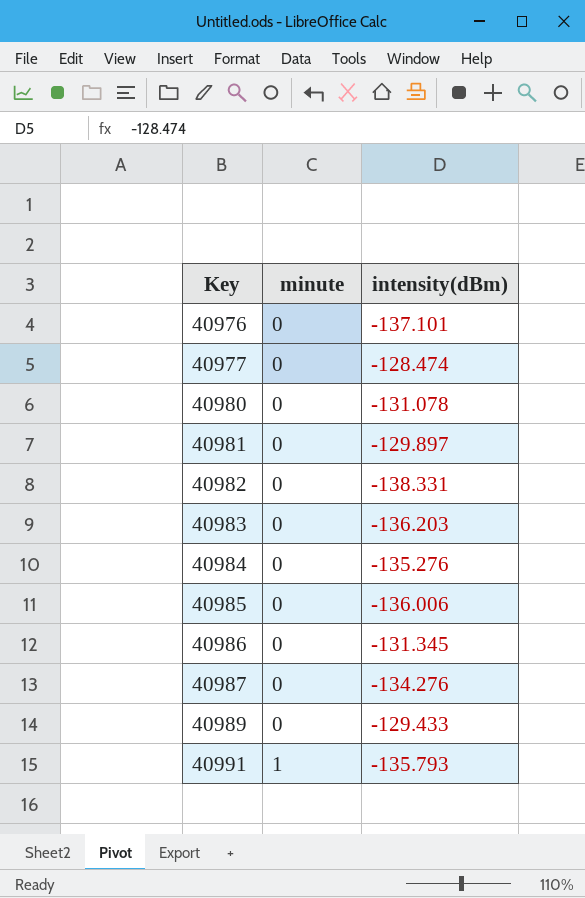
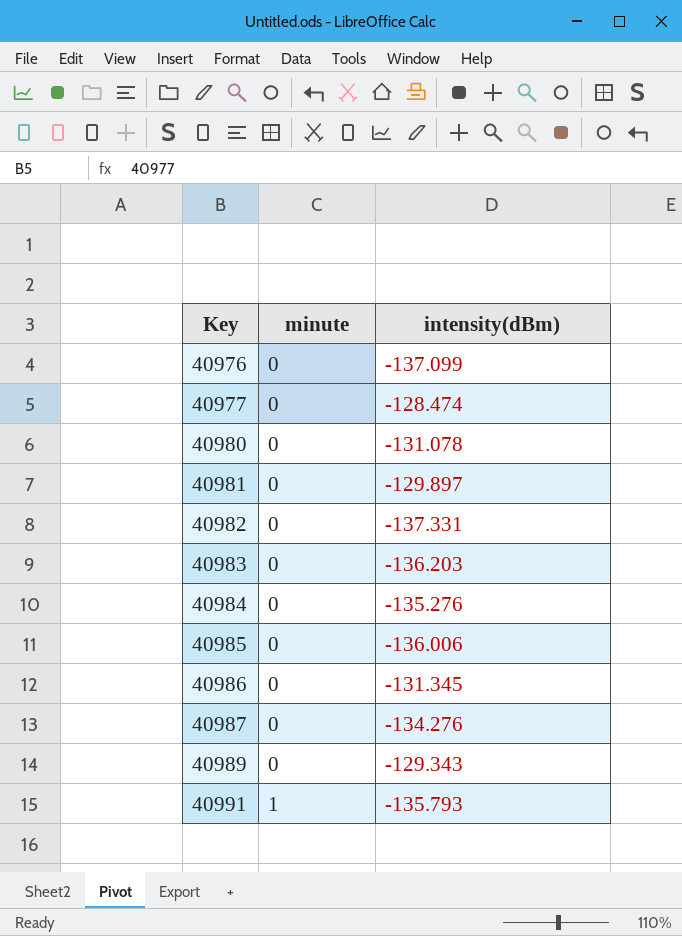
40976 | intensity(dBm): -137.101 -> -137.099
40982 | intensity(dBm): -138.331 -> -137.331
40989 | intensity(dBm): -129.433 -> -129.343

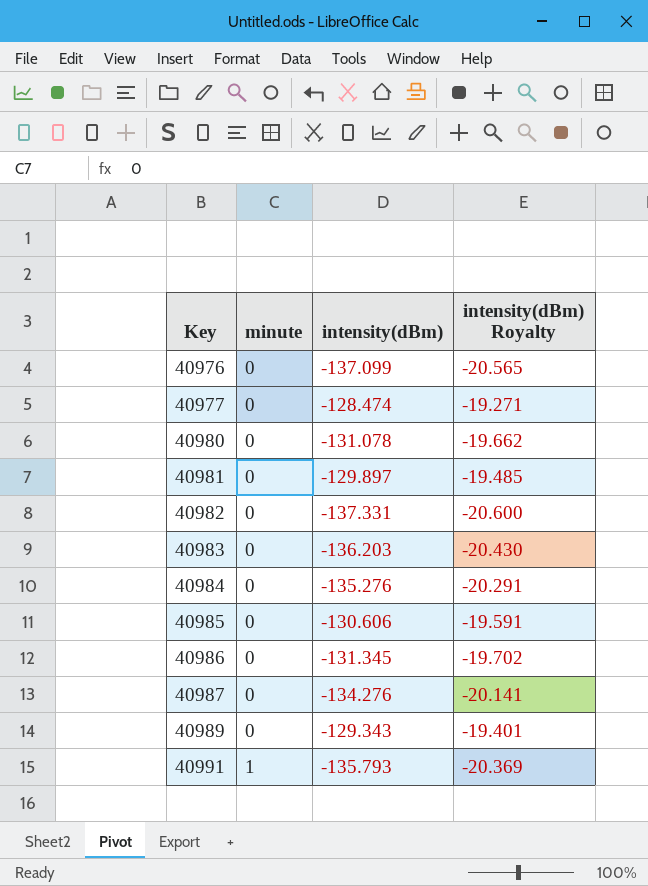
column intensity(dBm) Royalty | formula: none -> [intensity(dBm)] * 0.15
40985 | intensity(dBm): -136.006 -> -130.606

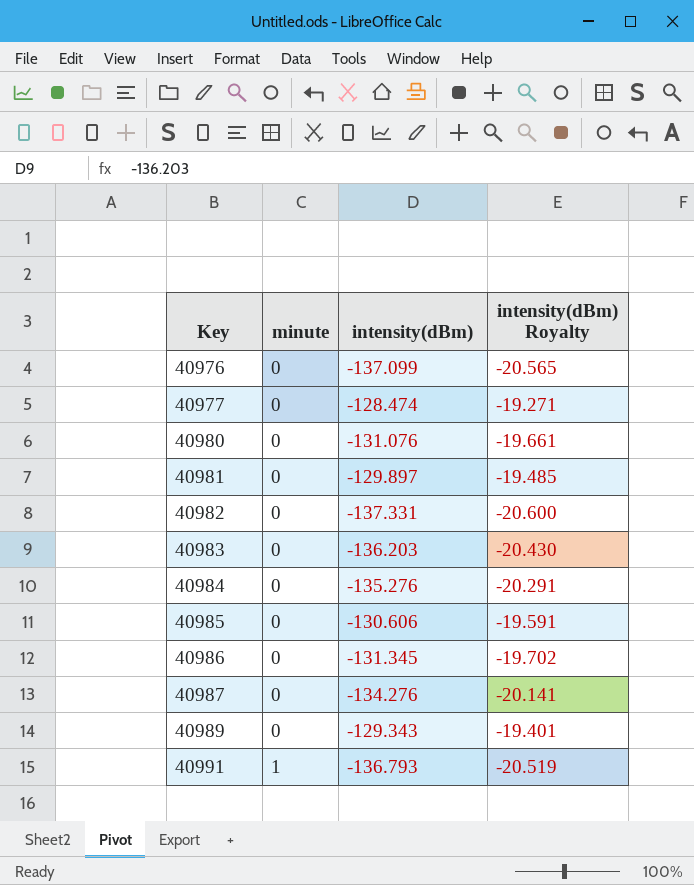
40980 | intensity(dBm): -131.078 -> -131.076
40980 | intensity(dBm) Royalty: -19.662 -> -19.661
40991 | intensity(dBm): -135.793 -> -136.793
40991 | intensity(dBm) Royalty: -20.369 -> -20.519

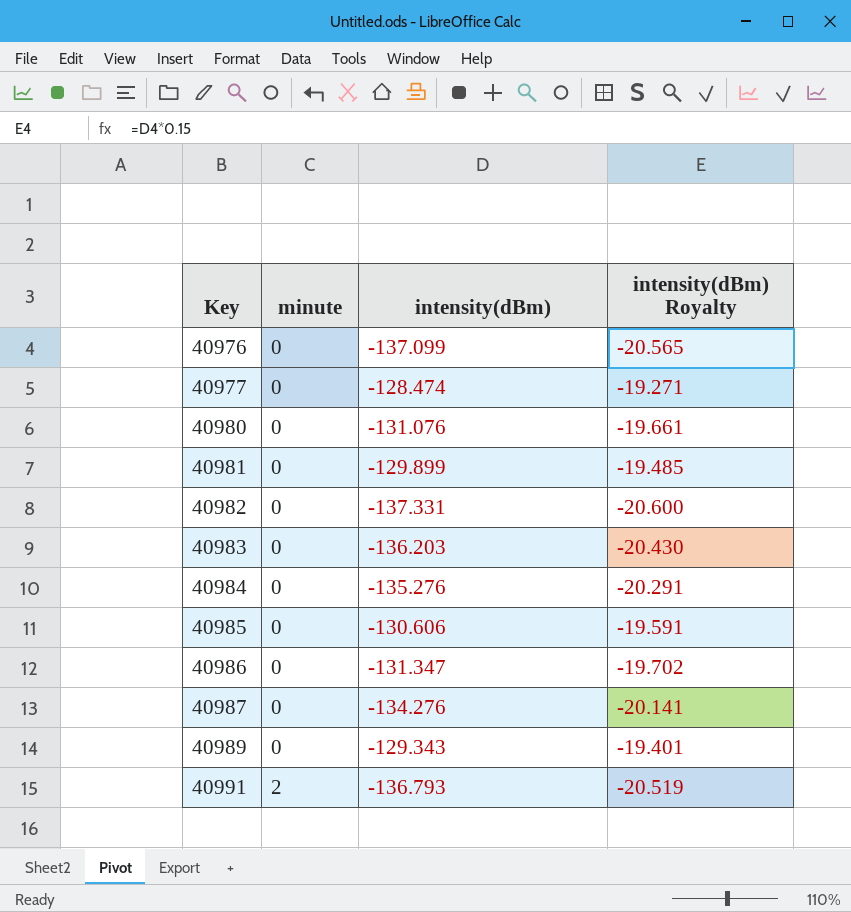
40981 | intensity(dBm): -129.897 -> -129.899
40986 | intensity(dBm): -131.345 -> -131.347
40991 | minute: 1 -> 2

